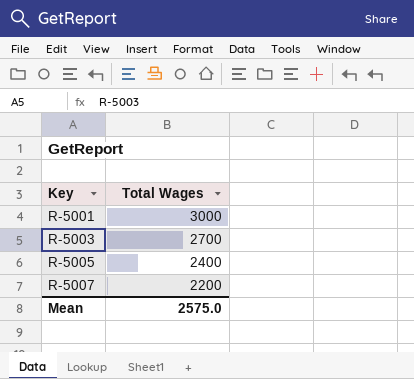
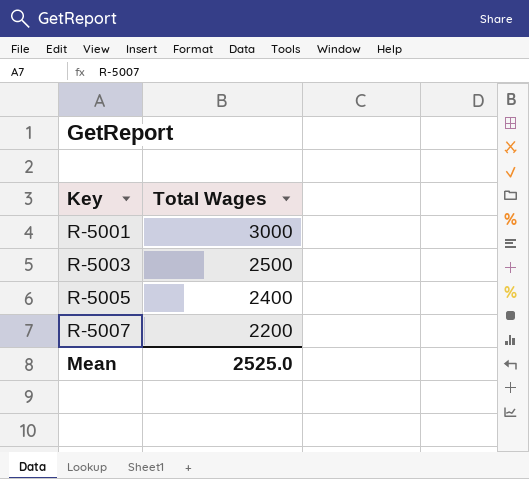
R-5003 | Total Wages: 2700 -> 2500
Mean | Total Wages: 2575.0 -> 2525.0

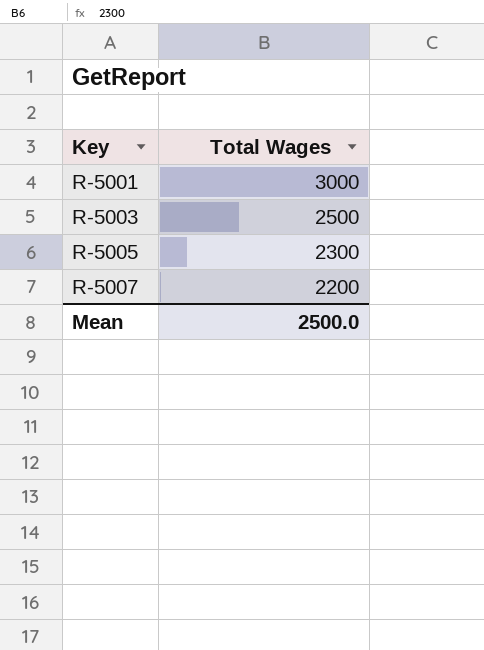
R-5005 | Total Wages: 2400 -> 2300
Mean | Total Wages: 2525.0 -> 2500.0

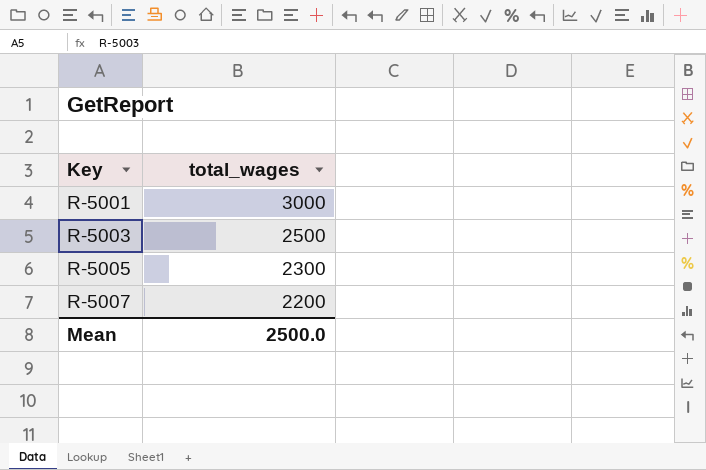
column name: Total Wages -> total_wages

